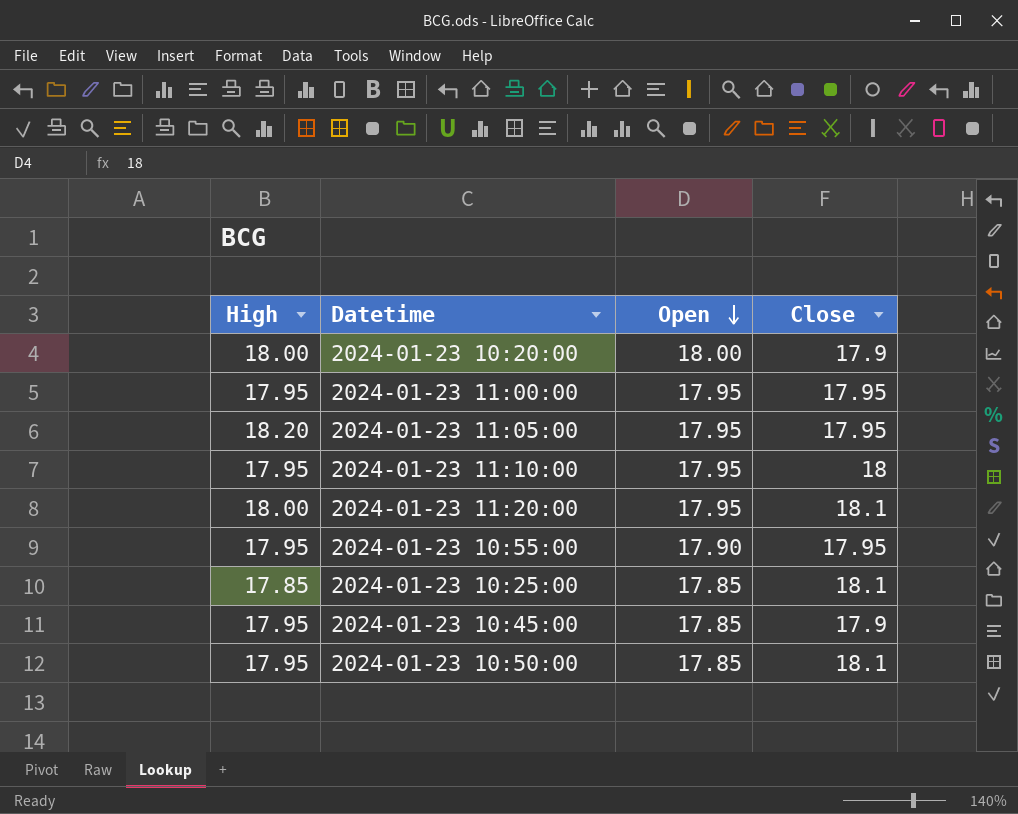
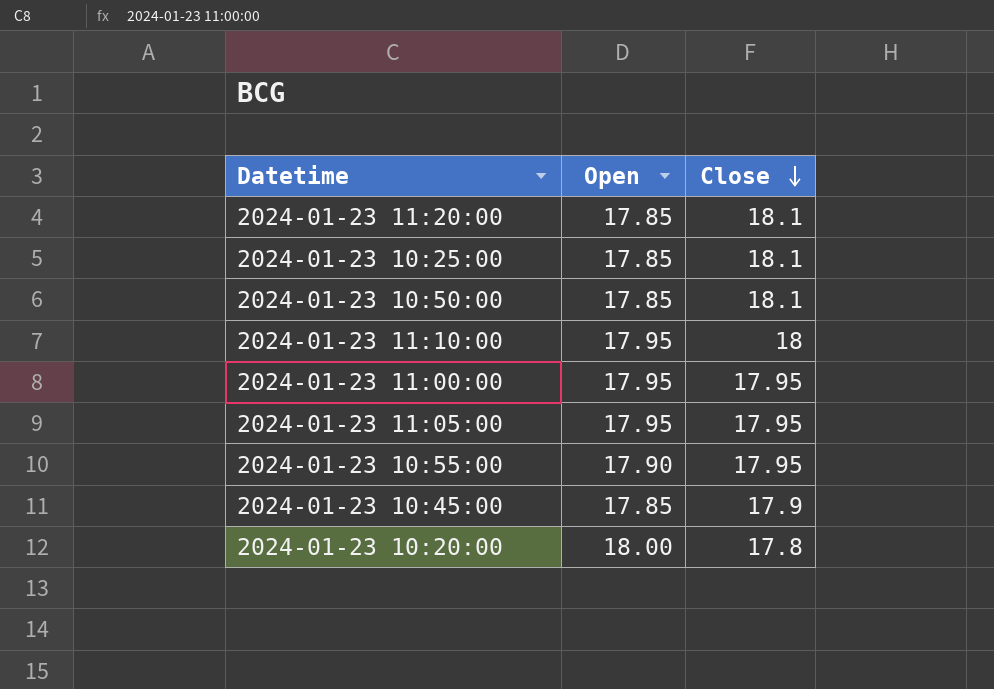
row order: Open descending -> Close descending
column High | position: 1 -> none
2024-01-23 11:20:00 | Open: 17.95 -> 17.85
2024-01-23 10:20:00 | Close: 17.9 -> 17.8

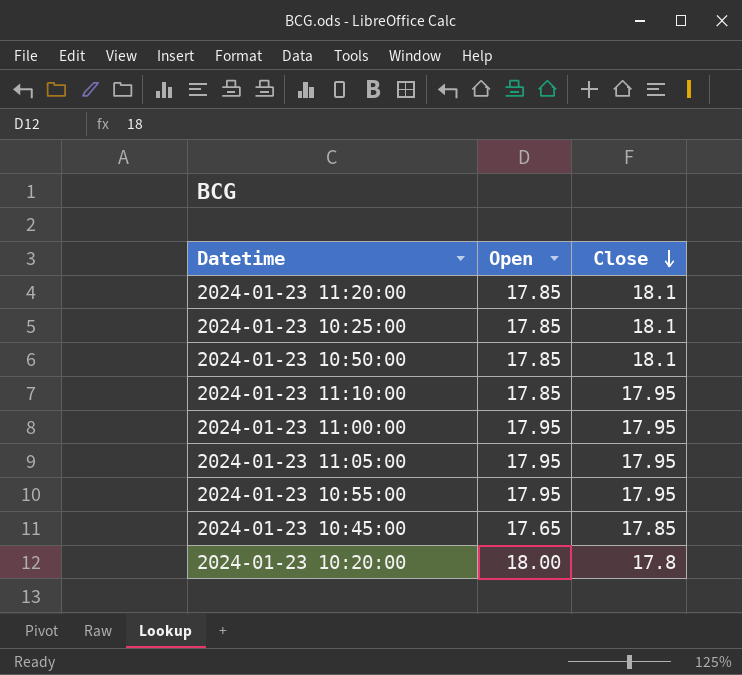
2024-01-23 11:10:00 | Open: 17.95 -> 17.85
2024-01-23 11:10:00 | Close: 18 -> 17.95
2024-01-23 10:55:00 | Open: 17.90 -> 17.95
2024-01-23 10:45:00 | Open: 17.85 -> 17.65
2024-01-23 10:45:00 | Close: 17.9 -> 17.85

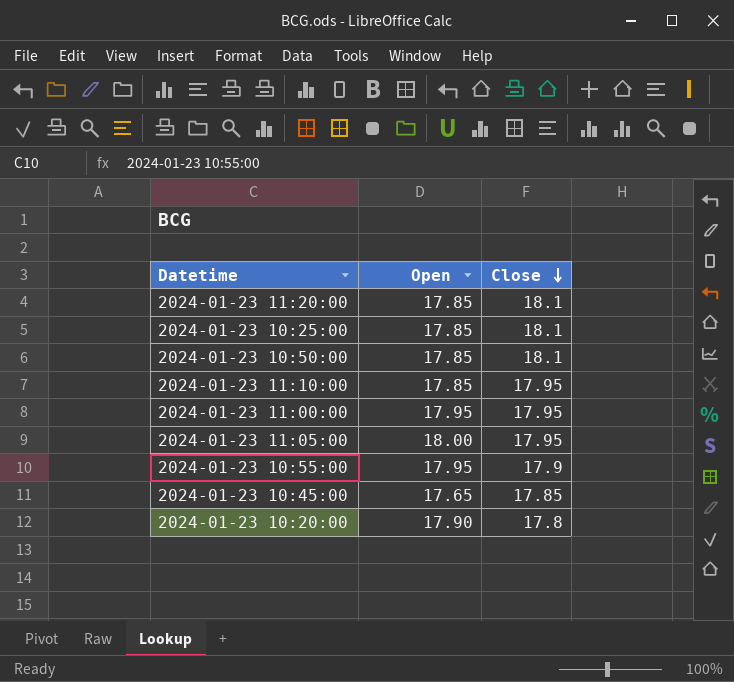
2024-01-23 11:05:00 | Open: 17.95 -> 18.00
2024-01-23 10:55:00 | Close: 17.95 -> 17.9
2024-01-23 10:20:00 | Open: 18.00 -> 17.90

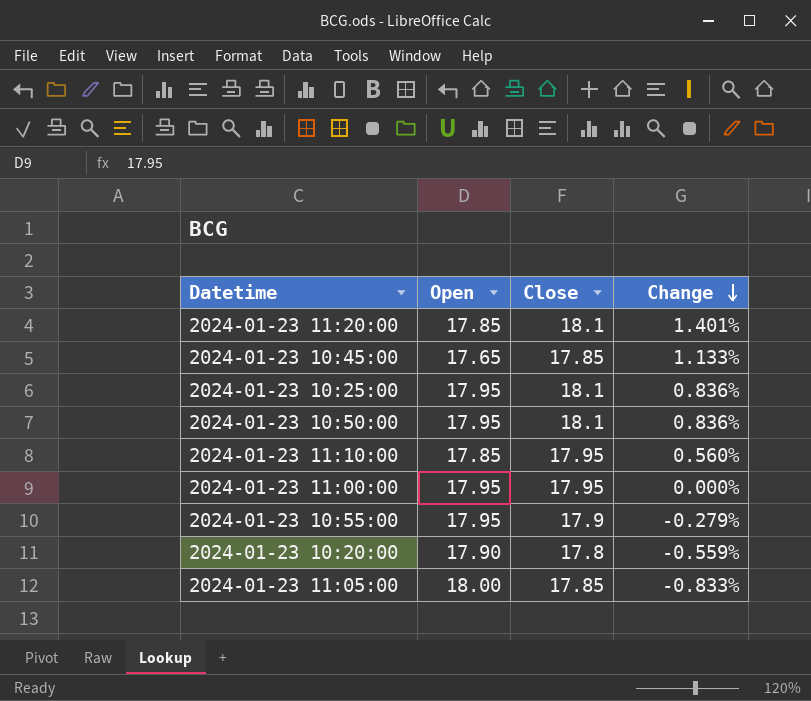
row order: Close descending -> Change descending
column Change | formula: none -> ([Close] - [Open]) / [Open]
2024-01-23 10:25:00 | Open: 17.85 -> 17.95
2024-01-23 10:50:00 | Open: 17.85 -> 17.95
2024-01-23 11:05:00 | Close: 17.95 -> 17.85

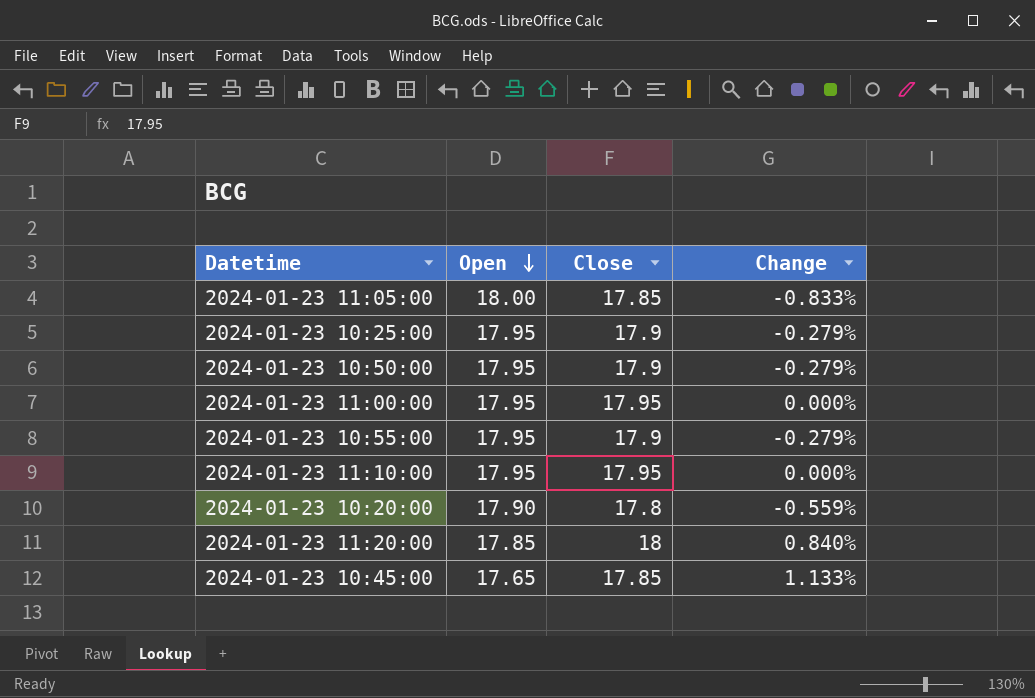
row order: Change descending -> Open descending
2024-01-23 10:25:00 | Close: 18.1 -> 17.9
2024-01-23 10:25:00 | Change: 0.836% -> -0.279%
2024-01-23 10:50:00 | Close: 18.1 -> 17.9
2024-01-23 10:50:00 | Change: 0.836% -> -0.279%
2024-01-23 11:10:00 | Open: 17.85 -> 17.95
2024-01-23 11:10:00 | Change: 0.560% -> 0.000%
2024-01-23 11:20:00 | Close: 18.1 -> 18
2024-01-23 11:20:00 | Change: 1.401% -> 0.840%

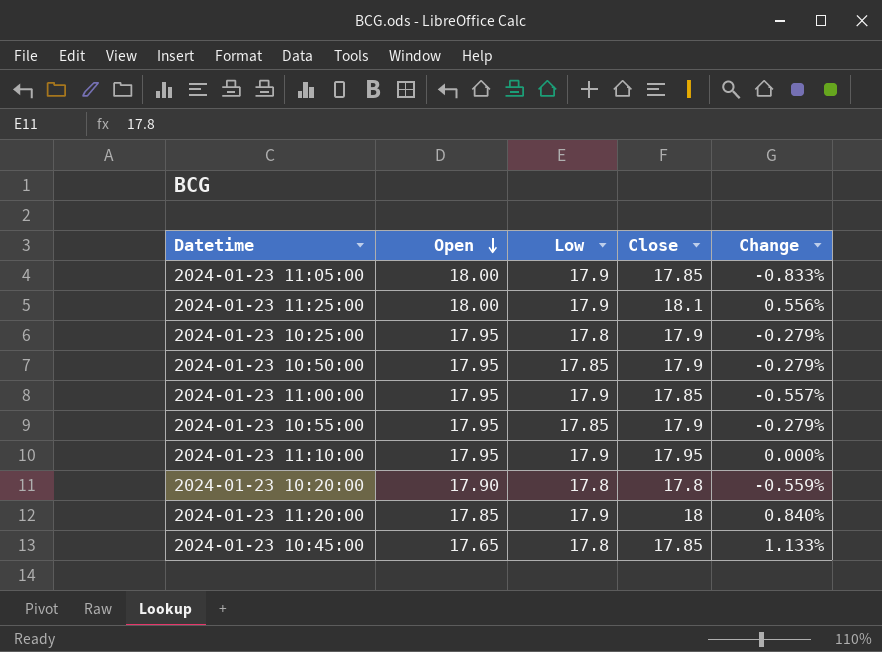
column Low | position: none -> 3
row 2024-01-23 11:25:00: none -> 18.00 | 17.9 | 18.1 | 0.556%
2024-01-23 11:00:00 | Close: 17.95 -> 17.85
2024-01-23 11:00:00 | Change: 0.000% -> -0.557%

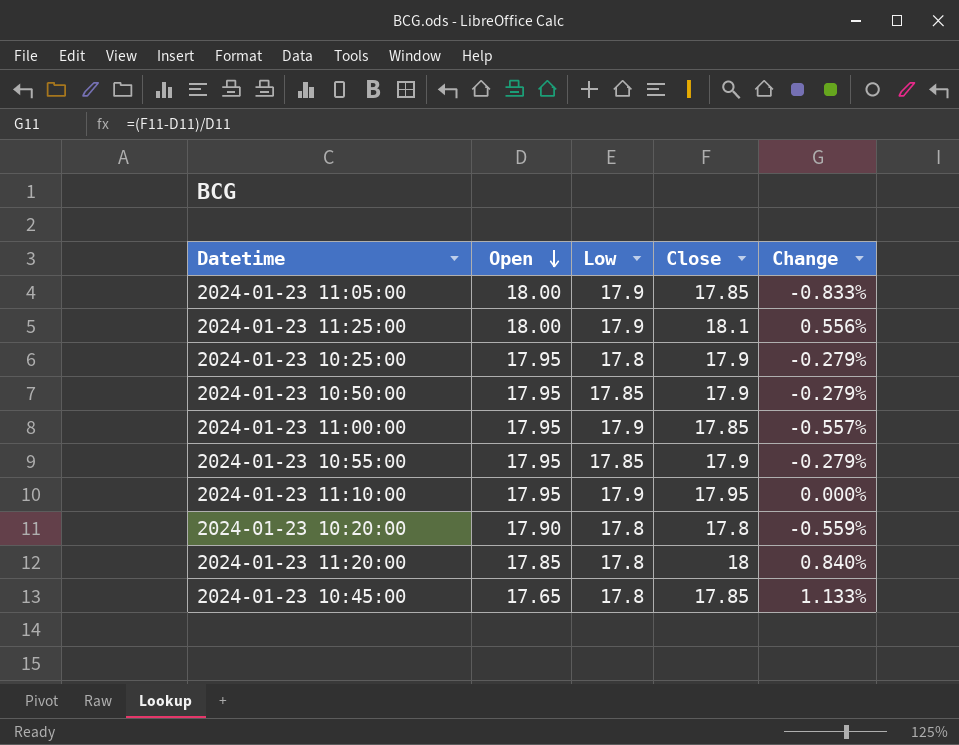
2024-01-23 11:20:00 | Low: 17.9 -> 17.8

